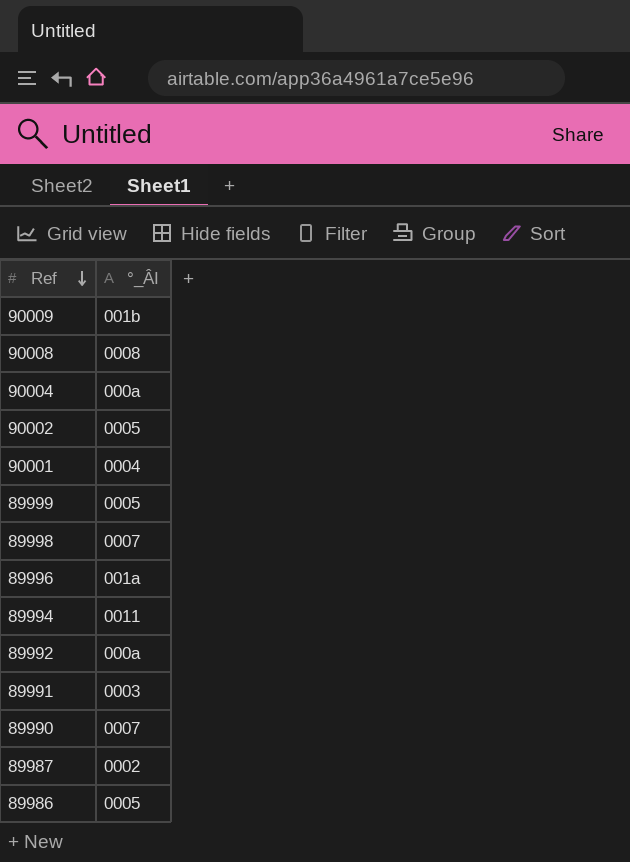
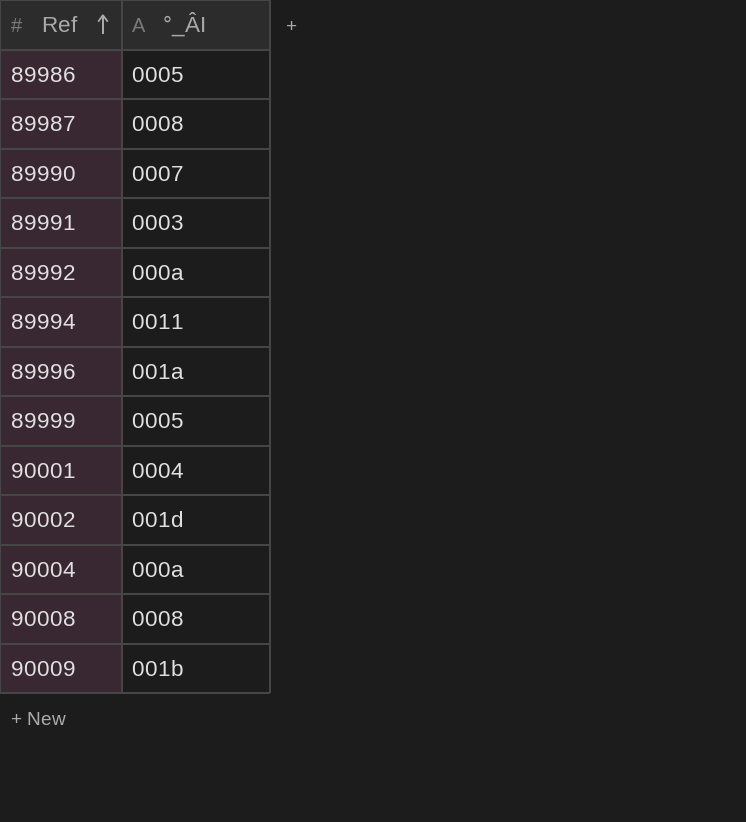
row order: Ref descending -> Ref ascending
row 89998: 0007 -> none
89987 | °_ÂI: 0002 -> 0008
90002 | °_ÂI: 0005 -> 001d

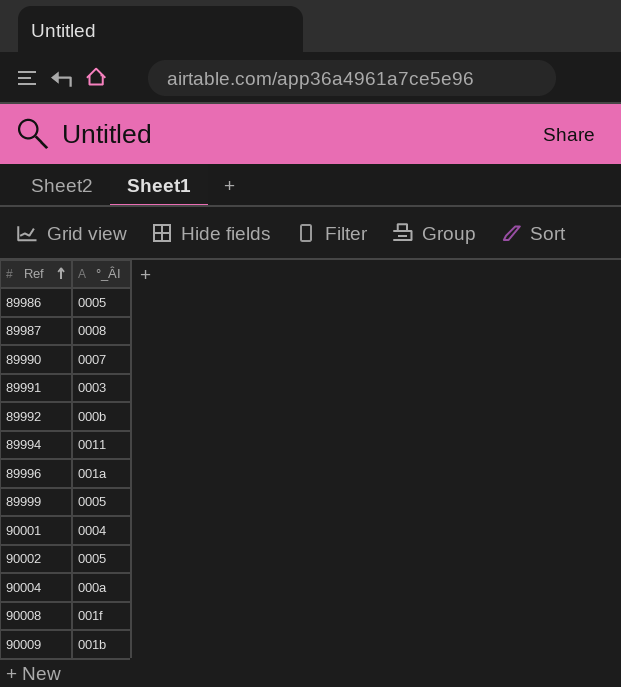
89992 | °_ÂI: 000a -> 000b
90002 | °_ÂI: 001d -> 0005
90008 | °_ÂI: 0008 -> 001f

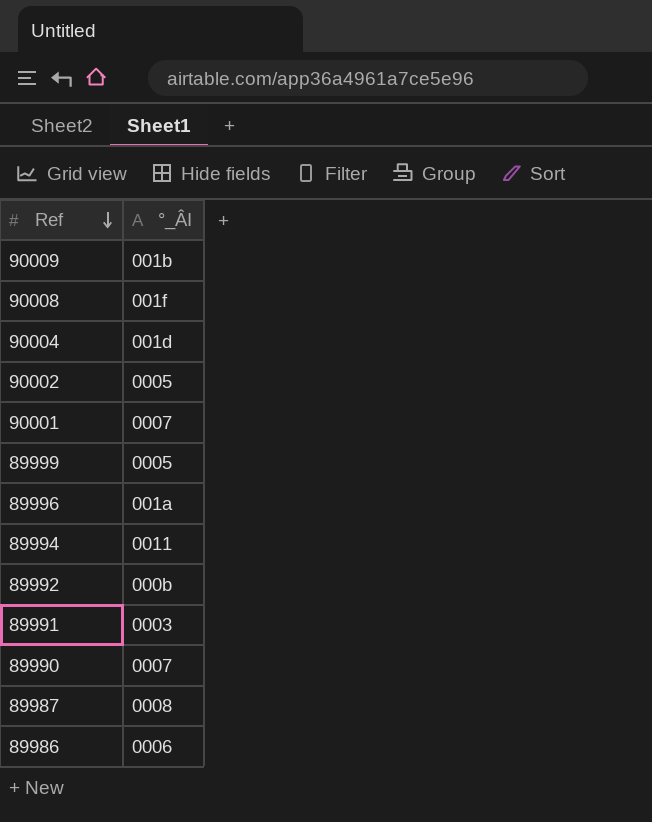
row order: Ref ascending -> Ref descending
90004 | °_ÂI: 000a -> 001d
90001 | °_ÂI: 0004 -> 0007
89986 | °_ÂI: 0005 -> 0006

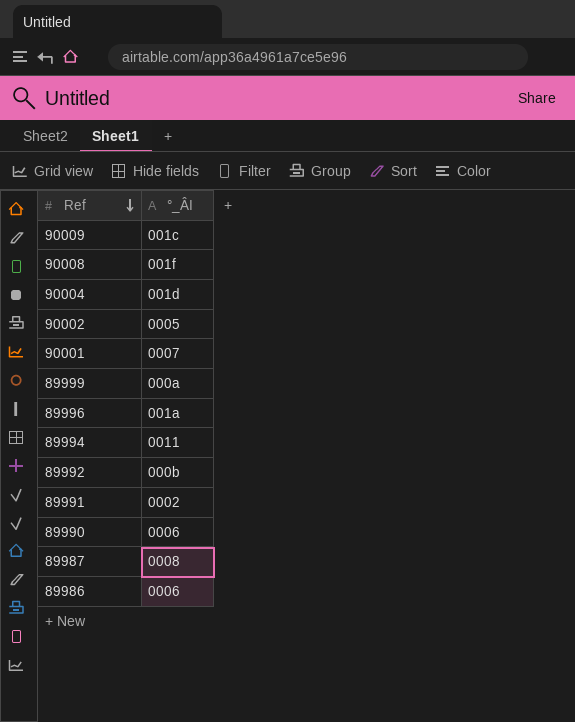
90009 | °_ÂI: 001b -> 001c
89999 | °_ÂI: 0005 -> 000a
89991 | °_ÂI: 0003 -> 0002
89990 | °_ÂI: 0007 -> 0006

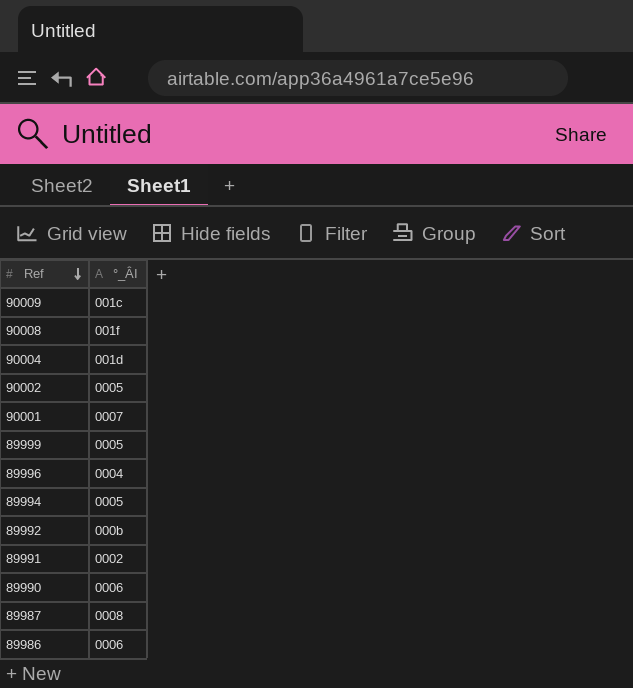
89999 | °_ÂI: 000a -> 0005
89996 | °_ÂI: 001a -> 0004
89994 | °_ÂI: 0011 -> 0005

